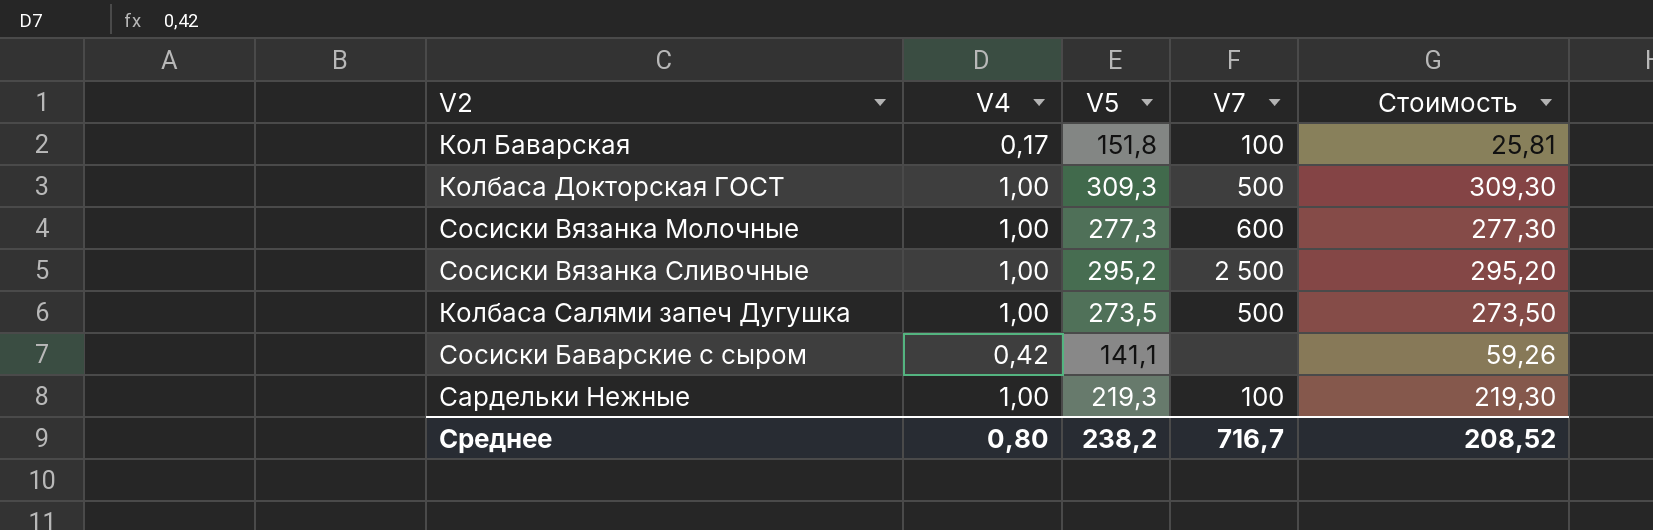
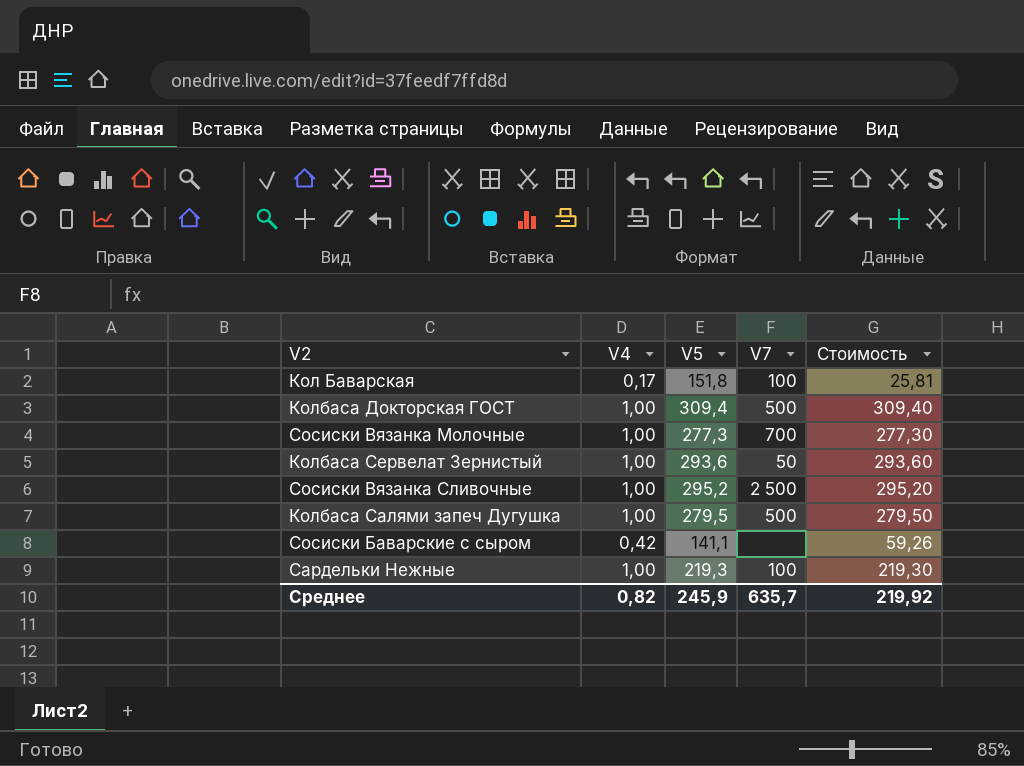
Колбаса Докторская ГОСТ | V5: 309,3 -> 309,4
Колбаса Докторская ГОСТ | Стоимость: 309,30 -> 309,40
Сосиски Вязанка Молочные | V7: 600 -> 700
row Колбаса Сервелат Зернистый: none -> 1,00 | 293,6 | 50 | 293,60
Колбаса Салями запеч Дугушка | V5: 273,5 -> 279,5
Колбаса Салями запеч Дугушка | Стоимость: 273,50 -> 279,50
Среднее | V4: 0,80 -> 0,82
Среднее | V5: 238,2 -> 245,9
Среднее | V7: 716,7 -> 635,7
Среднее | Стоимость: 208,52 -> 219,92

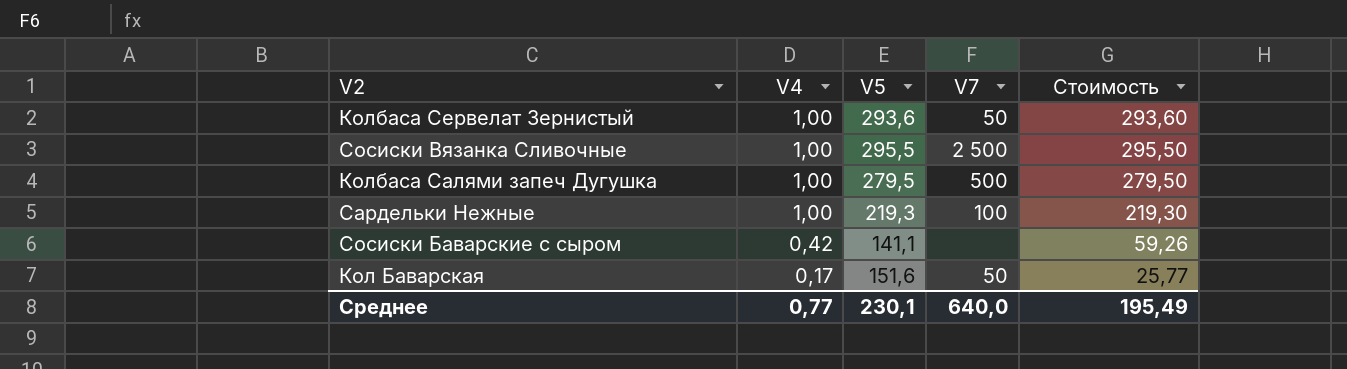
row order: none -> V4 descending
row Колбаса Докторская ГОСТ: 1,00 | 309,4 | 500 | 309,40 -> none
row Сосиски Вязанка Молочные: 1,00 | 277,3 | 700 | 277,30 -> none
Сосиски Вязанка Сливочные | V5: 295,2 -> 295,5
Сосиски Вязанка Сливочные | Стоимость: 295,20 -> 295,50
Кол Баварская | V5: 151,8 -> 151,6
Кол Баварская | V7: 100 -> 50
Кол Баварская | Стоимость: 25,81 -> 25,77
Среднее | V4: 0,82 -> 0,77
Среднее | V5: 245,9 -> 230,1
Среднее | V7: 635,7 -> 640,0
Среднее | Стоимость: 219,92 -> 195,49

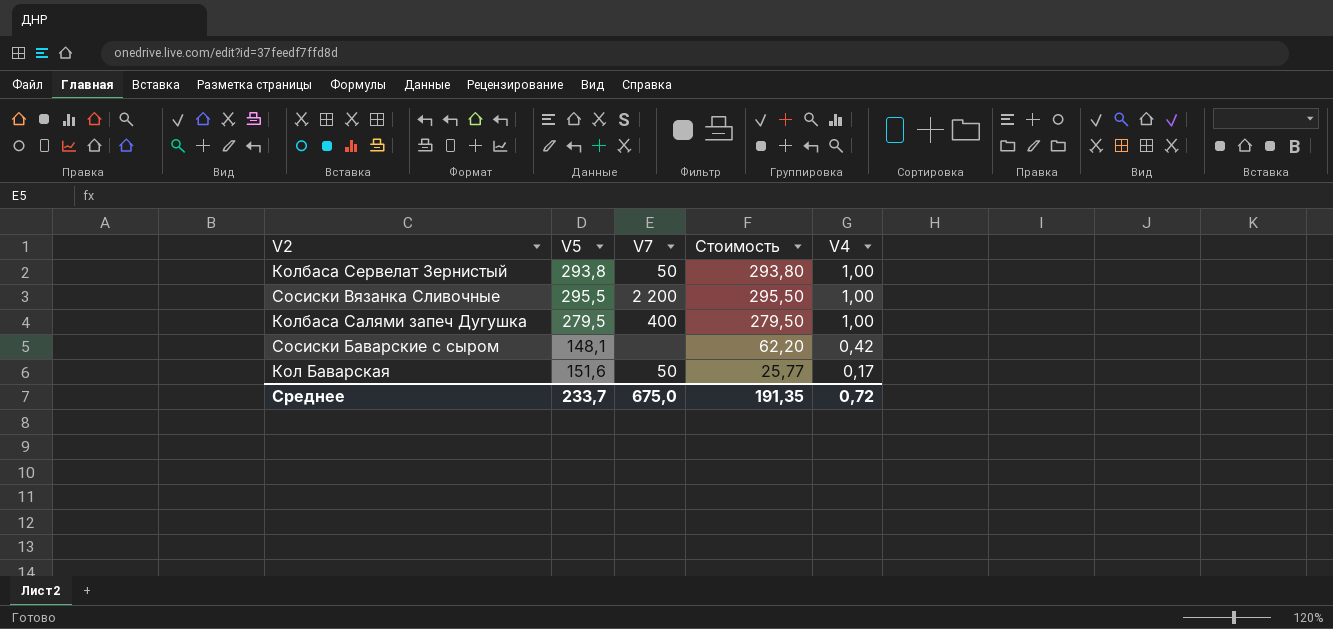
column V4 | position: 2 -> 5
row Сардельки Нежные: 1,00 | 219,3 | 100 | 219,30 -> none
Колбаса Сервелат Зернистый | V5: 293,6 -> 293,8
Колбаса Сервелат Зернистый | Стоимость: 293,60 -> 293,80
Сосиски Вязанка Сливочные | V7: 2 500 -> 2 200
Колбаса Салями запеч Дугушка | V7: 500 -> 400
Сосиски Баварские с сыром | V5: 141,1 -> 148,1
Сосиски Баварские с сыром | Стоимость: 59,26 -> 62,20
Среднее | V5: 230,1 -> 233,7
Среднее | V7: 640,0 -> 675,0
Среднее | Стоимость: 195,49 -> 191,35
Среднее | V4: 0,77 -> 0,72

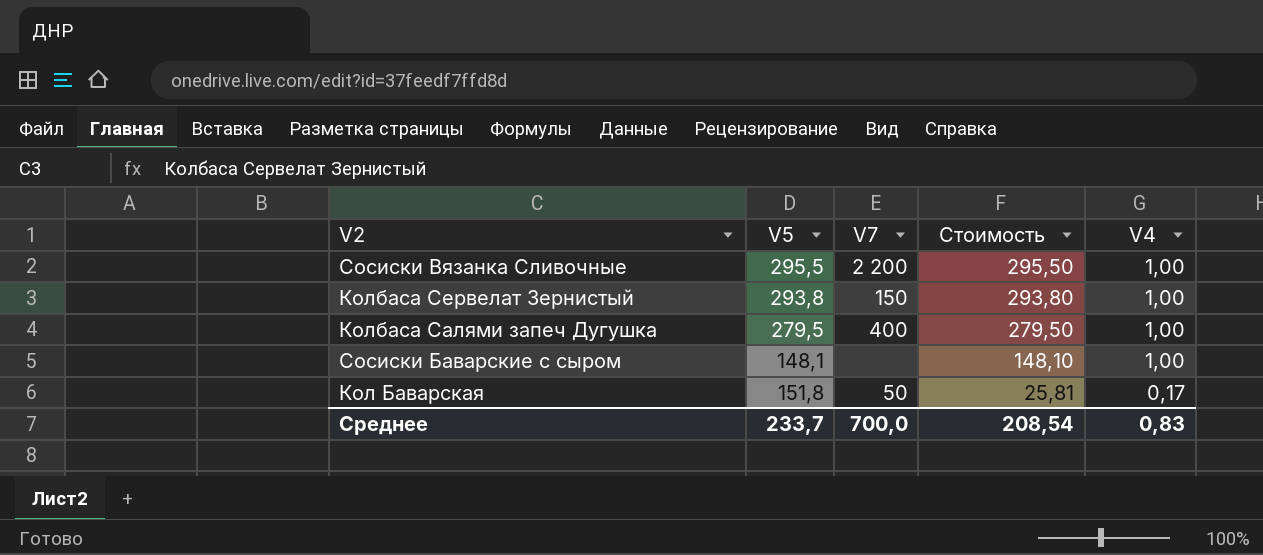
row order: V4 descending -> Стоимость descending
Колбаса Сервелат Зернистый | V7: 50 -> 150
Сосиски Баварские с сыром | Стоимость: 62,20 -> 148,10
Сосиски Баварские с сыром | V4: 0,42 -> 1,00
Кол Баварская | V5: 151,6 -> 151,8
Кол Баварская | Стоимость: 25,77 -> 25,81
Среднее | V7: 675,0 -> 700,0
Среднее | Стоимость: 191,35 -> 208,54
Среднее | V4: 0,72 -> 0,83

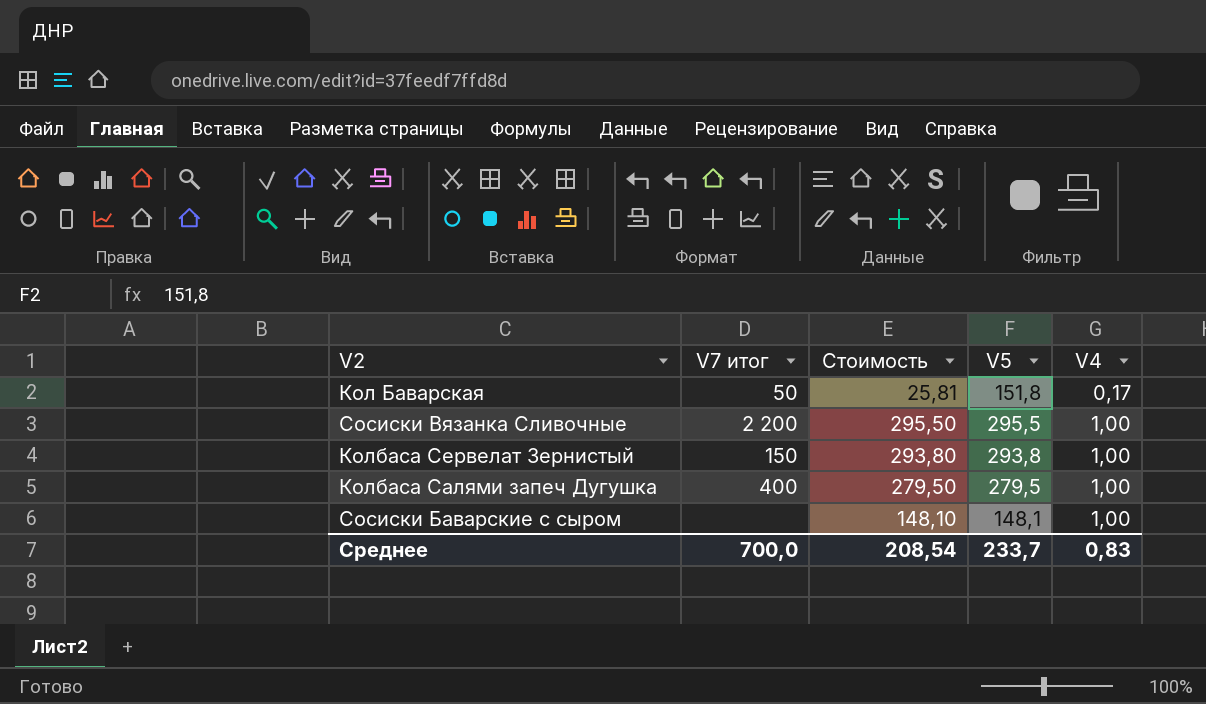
row order: Стоимость descending -> V4 ascending
column name: V7 -> V7 итог
column V5 | position: 2 -> 4

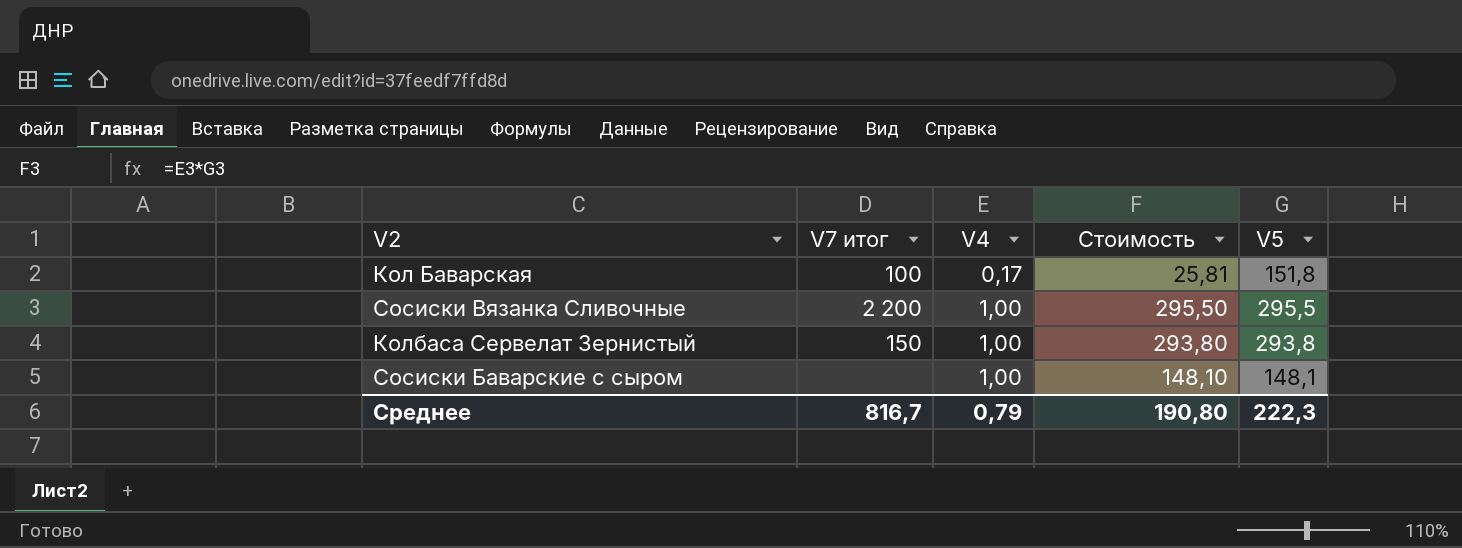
column V4 | position: 5 -> 3
row Колбаса Салями запеч Дугушка: 400 | 279,50 | 279,5 | 1,00 -> none
Кол Баварская | V7 итог: 50 -> 100
Среднее | V7 итог: 700,0 -> 816,7
Среднее | V4: 0,83 -> 0,79
Среднее | Стоимость: 208,54 -> 190,80
Среднее | V5: 233,7 -> 222,3

